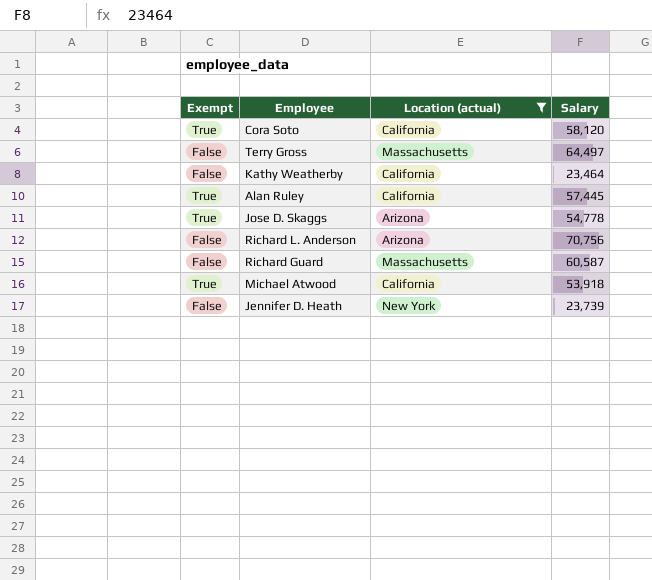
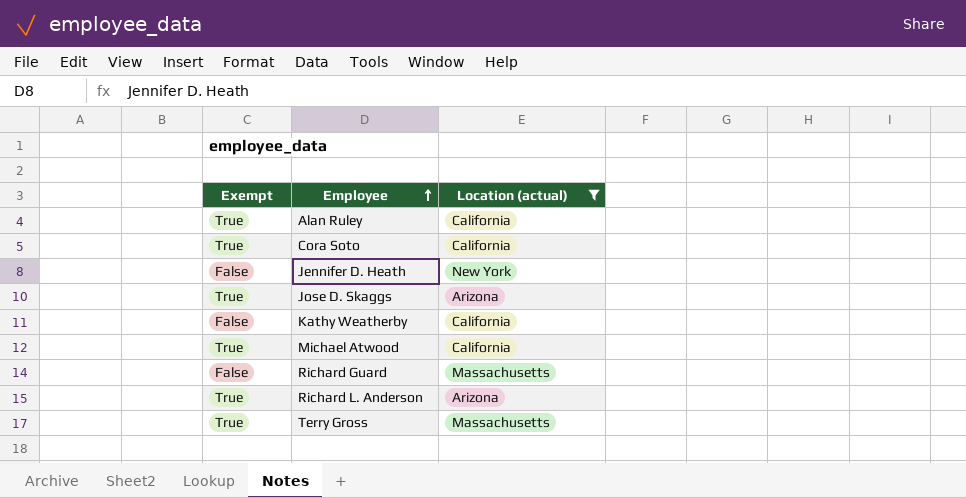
row order: none -> Employee ascending
column Salary | position: 4 -> none
Richard L. Anderson | Exempt: False -> True
Terry Gross | Exempt: False -> True

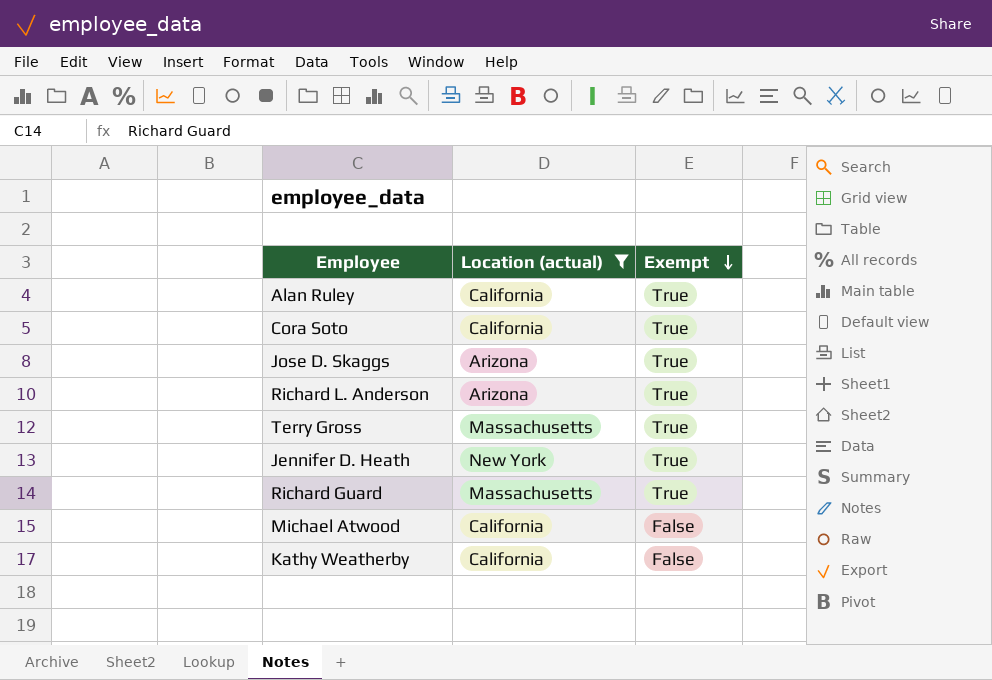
row order: Employee ascending -> Exempt descending
column Exempt | position: 1 -> 3
Jennifer D. Heath | Exempt: False -> True
Richard Guard | Exempt: False -> True
Michael Atwood | Exempt: True -> False

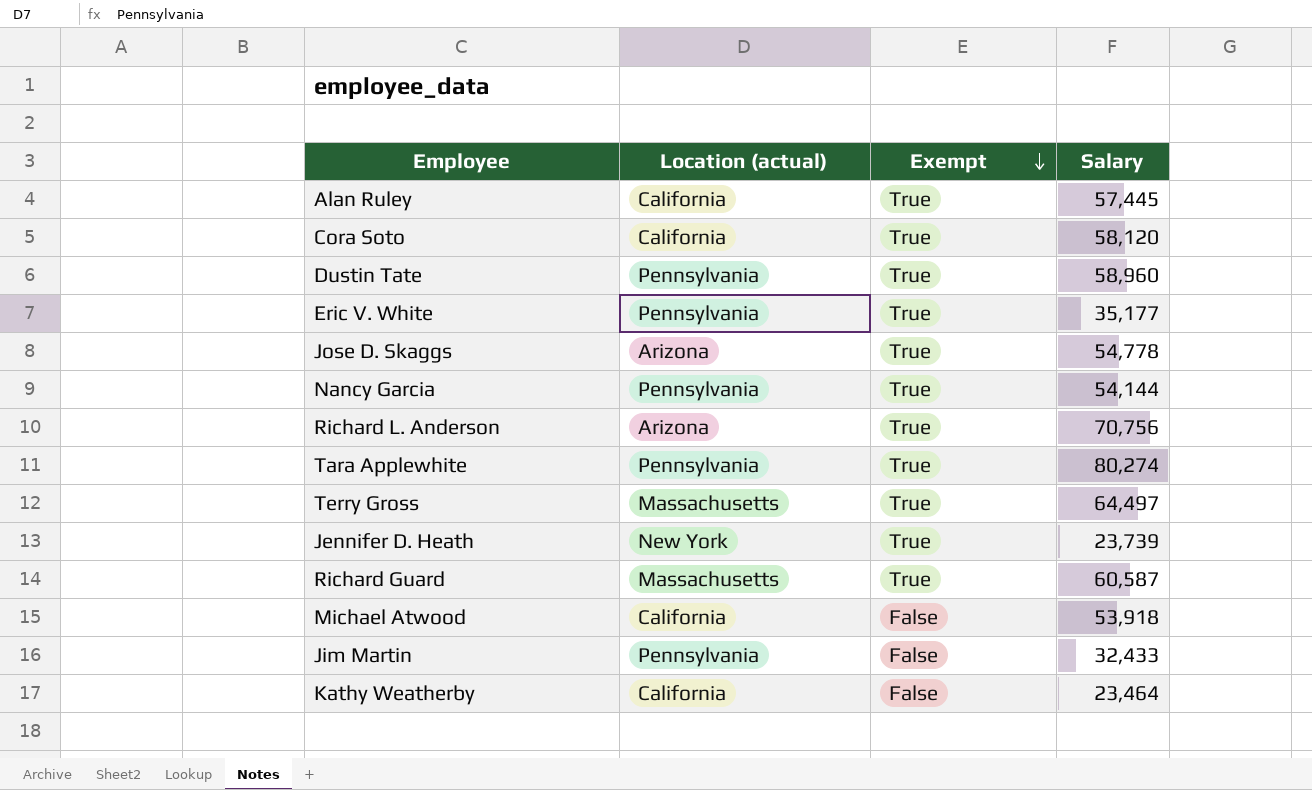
filter: Location (actual) != Pennsylvania -> none
column Salary | position: none -> 4

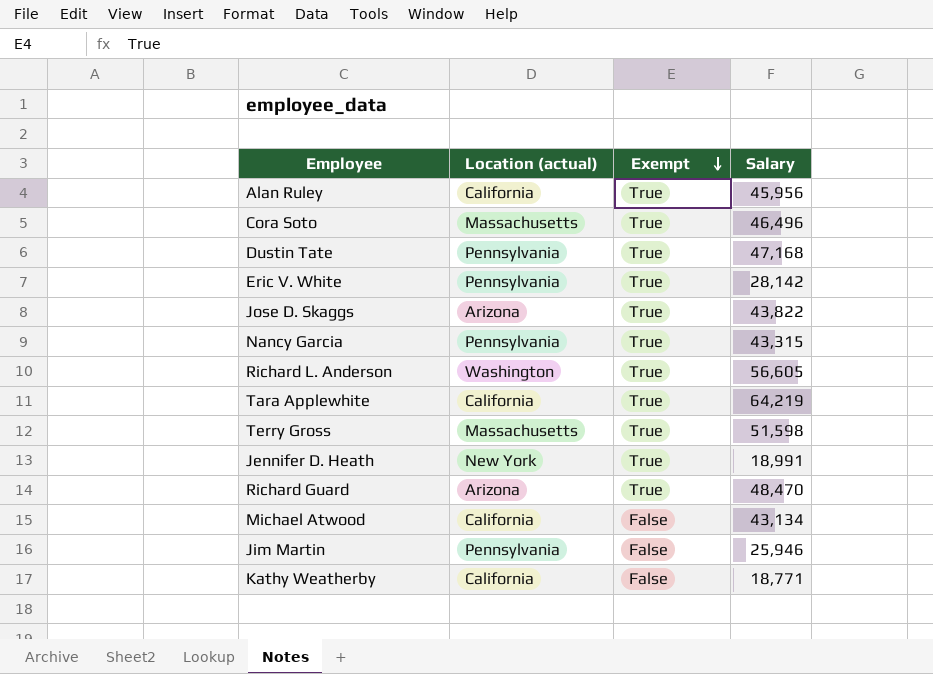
Alan Ruley | Salary: 57,445 -> 45,956
Cora Soto | Location (actual): California -> Massachusetts
Cora Soto | Salary: 58,120 -> 46,496
Dustin Tate | Salary: 58,960 -> 47,168
Eric V. White | Salary: 35,177 -> 28,142
Jose D. Skaggs | Salary: 54,778 -> 43,822
Nancy Garcia | Salary: 54,144 -> 43,315
Richard L. Anderson | Location (actual): Arizona -> Washington
Richard L. Anderson | Salary: 70,756 -> 56,605
Tara Applewhite | Location (actual): Pennsylvania -> California
Tara Applewhite | Salary: 80,274 -> 64,219
Terry Gross | Salary: 64,497 -> 51,598
Jennifer D. Heath | Salary: 23,739 -> 18,991
Richard Guard | Location (actual): Massachusetts -> Arizona
Richard Guard | Salary: 60,587 -> 48,470
Michael Atwood | Salary: 53,918 -> 43,134
Jim Martin | Salary: 32,433 -> 25,946
Kathy Weatherby | Salary: 23,464 -> 18,771

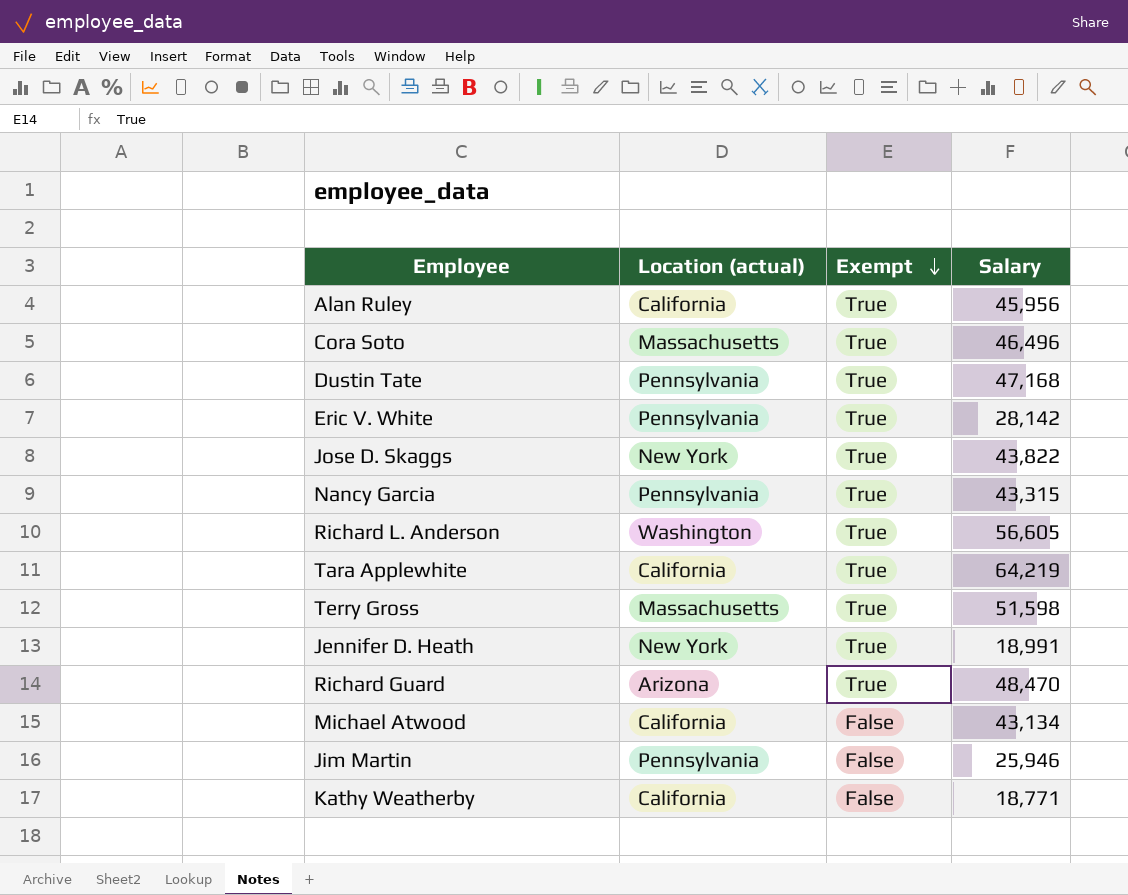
Jose D. Skaggs | Location (actual): Arizona -> New York

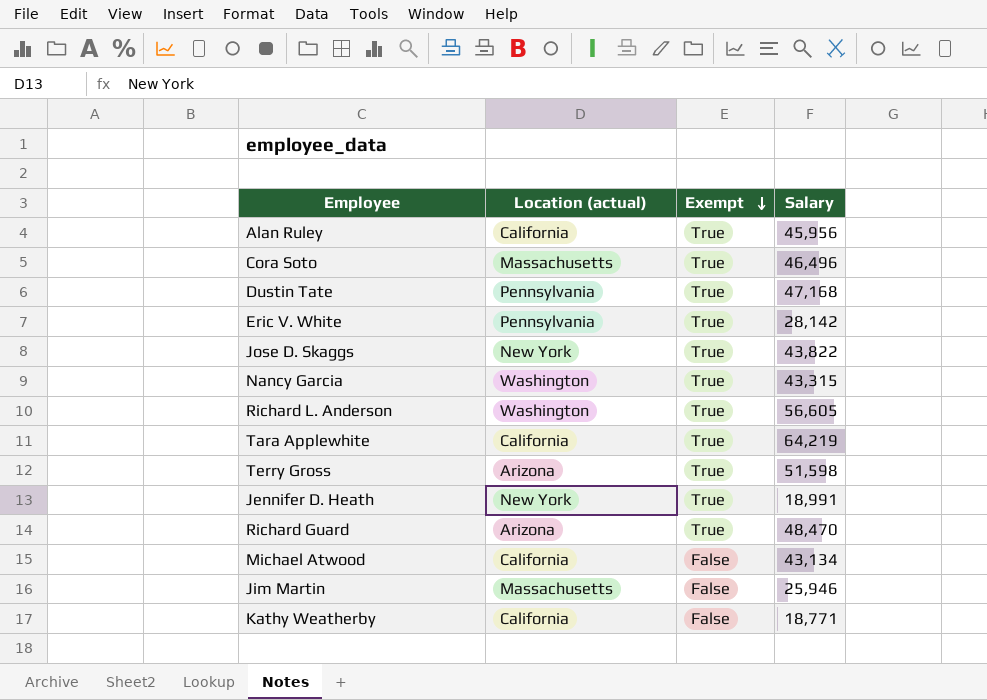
Nancy Garcia | Location (actual): Pennsylvania -> Washington
Terry Gross | Location (actual): Massachusetts -> Arizona
Jim Martin | Location (actual): Pennsylvania -> Massachusetts

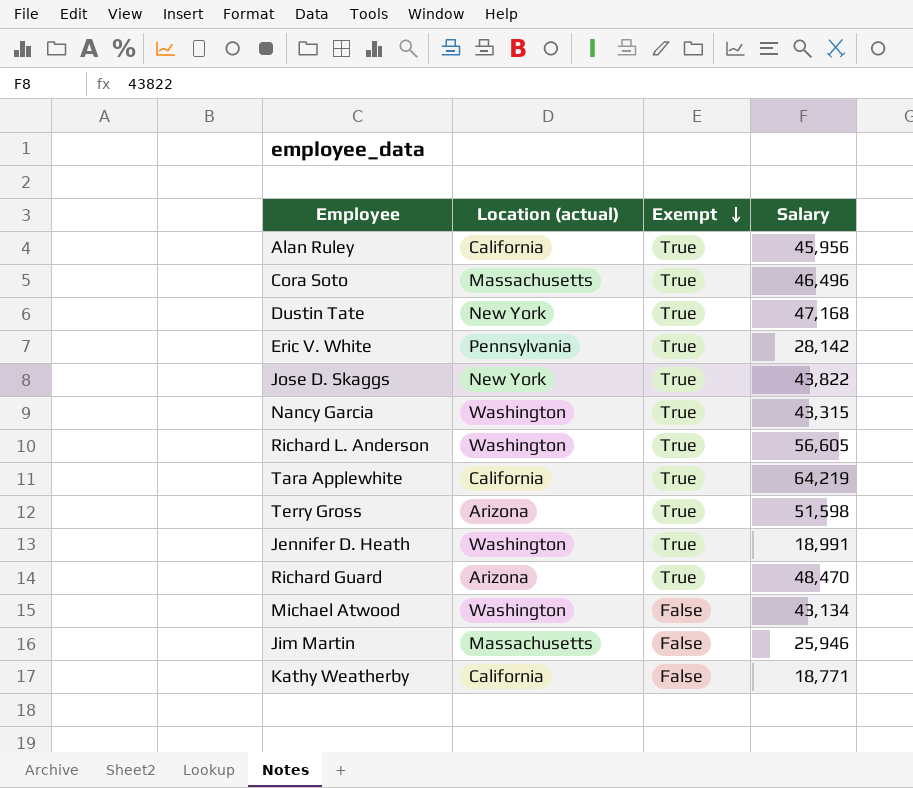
Dustin Tate | Location (actual): Pennsylvania -> New York
Jennifer D. Heath | Location (actual): New York -> Washington
Michael Atwood | Location (actual): California -> Washington

